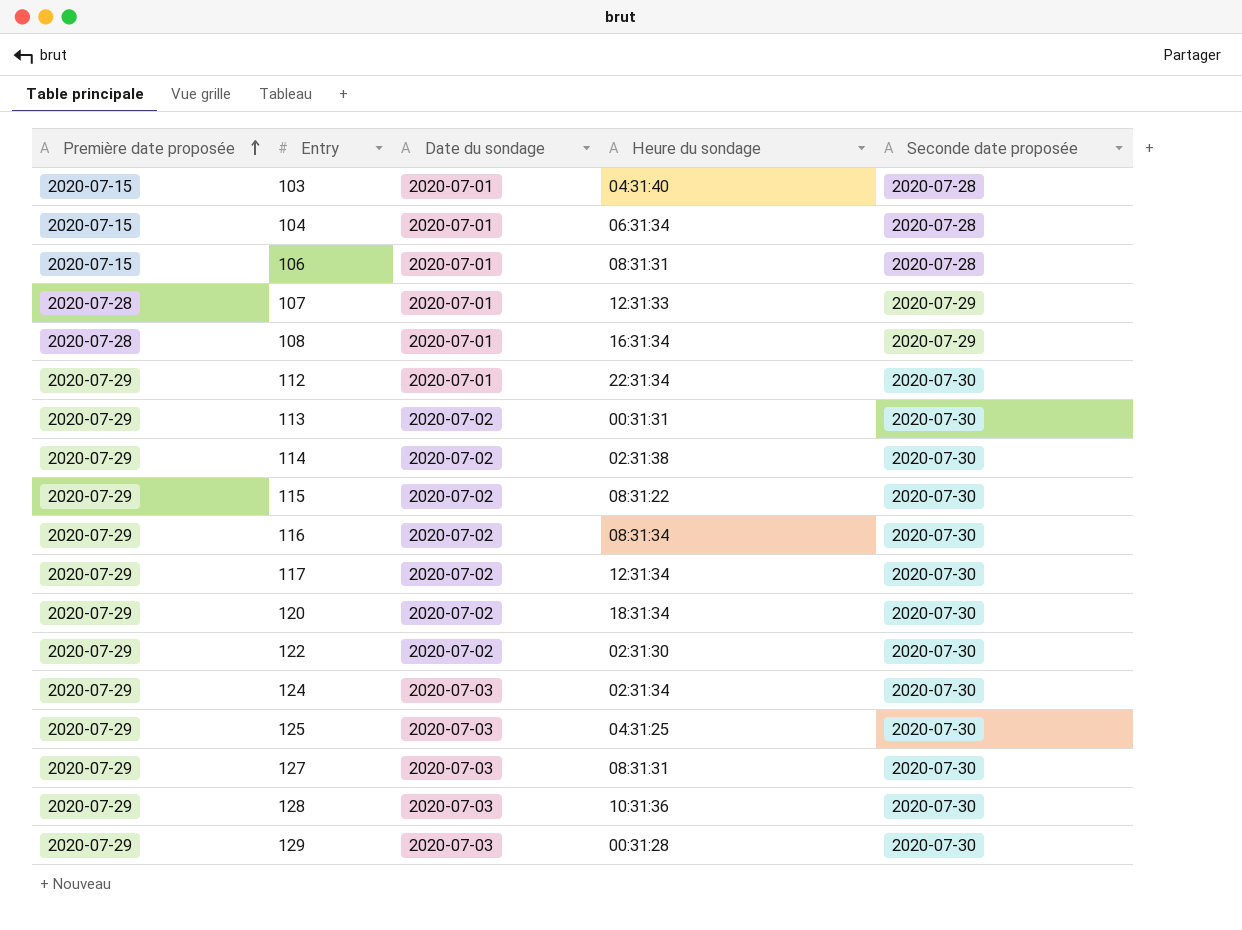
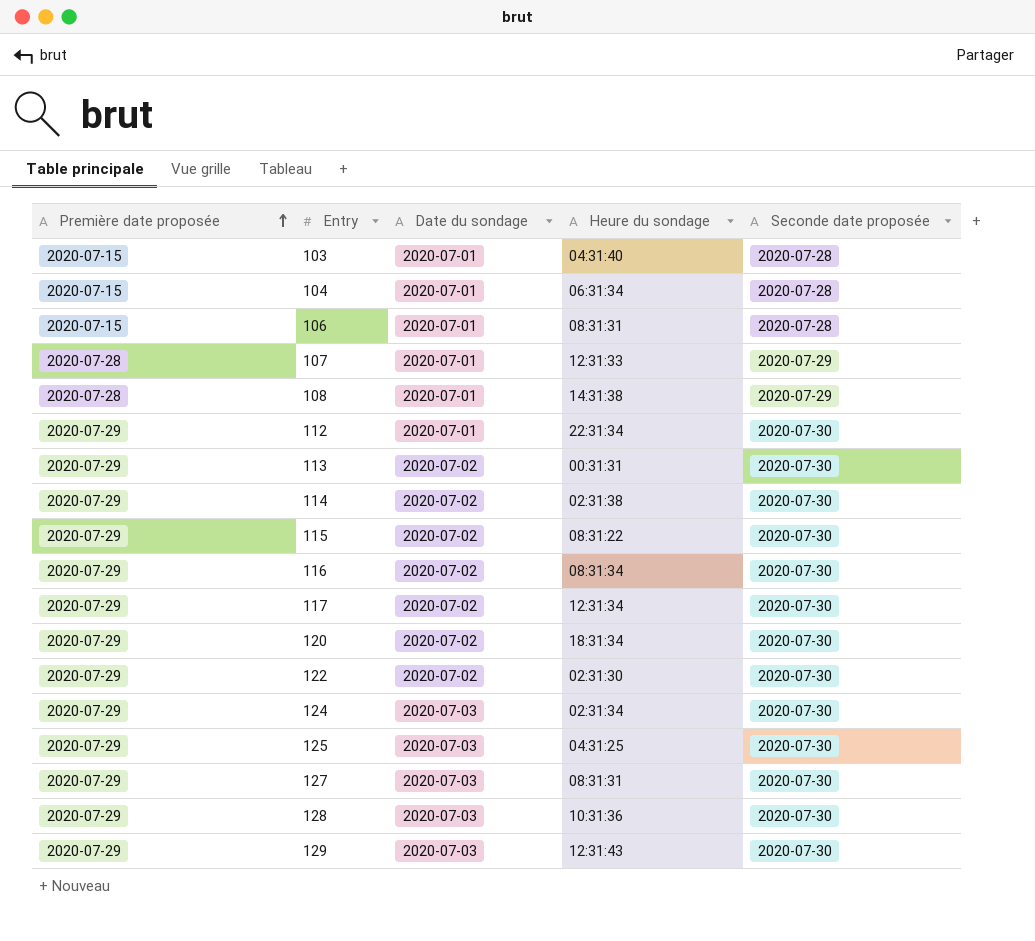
108 | Heure du sondage: 16:31:34 -> 14:31:38
129 | Heure du sondage: 00:31:28 -> 12:31:43

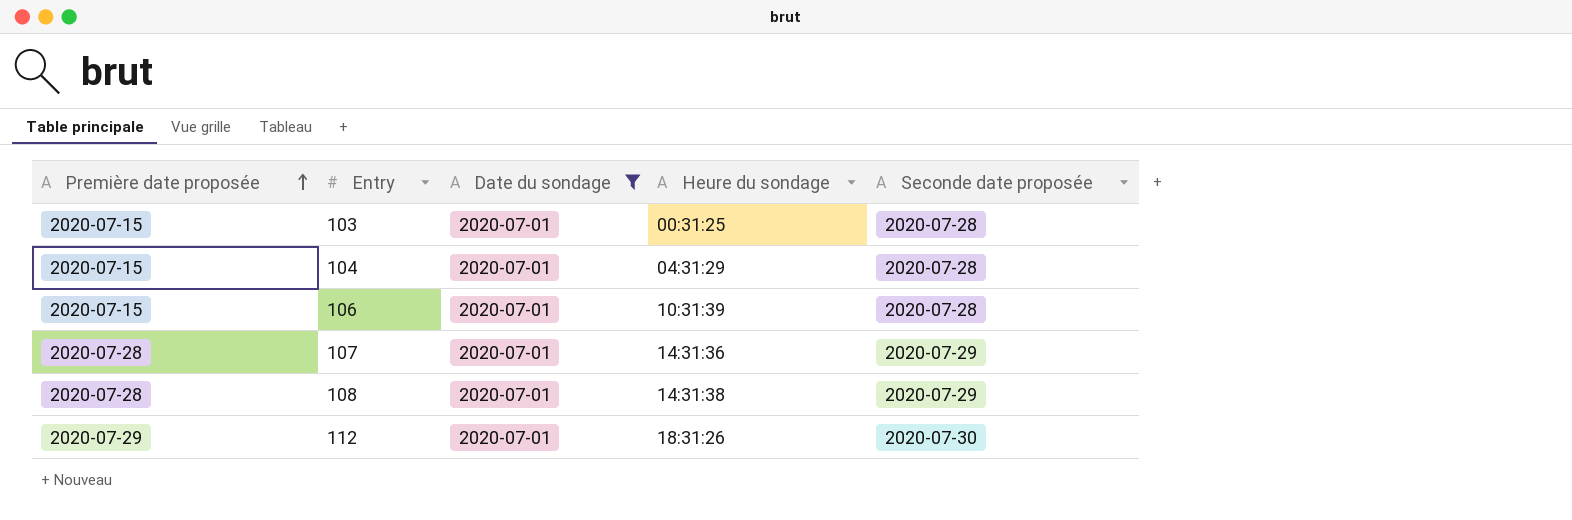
filter: none -> Date du sondage = 2020-07-01
103 | Heure du sondage: 04:31:40 -> 00:31:25
104 | Heure du sondage: 06:31:34 -> 04:31:29
106 | Heure du sondage: 08:31:31 -> 10:31:39
107 | Heure du sondage: 12:31:33 -> 14:31:36
112 | Heure du sondage: 22:31:34 -> 18:31:26

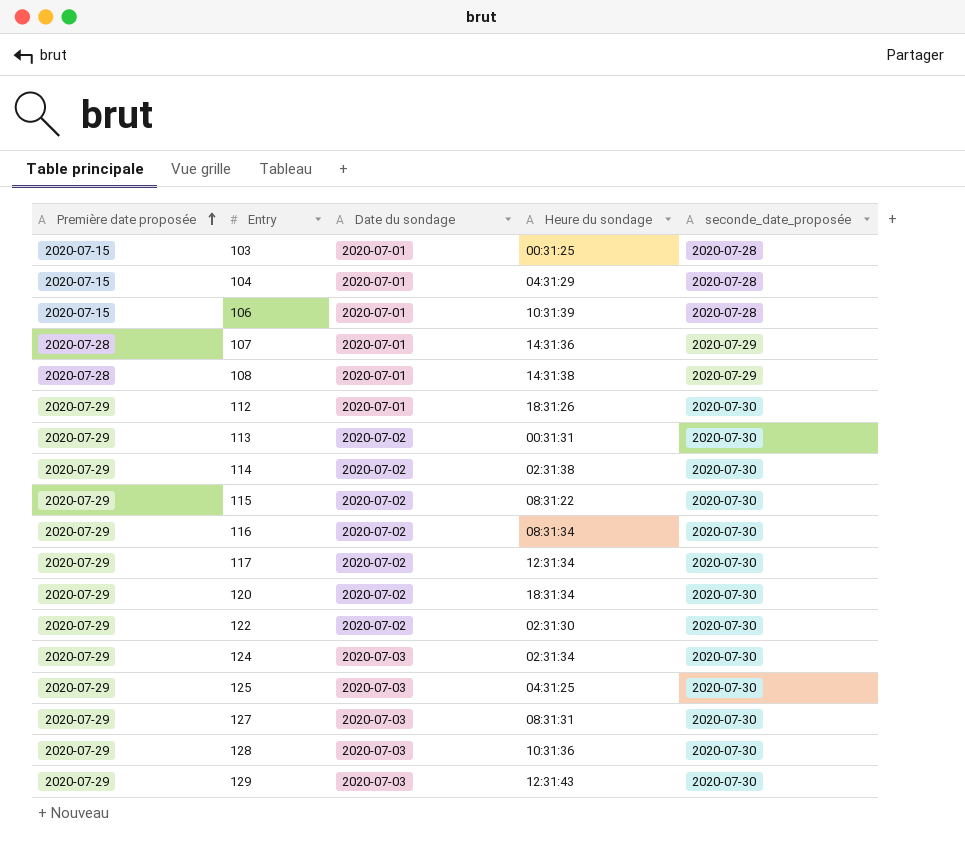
filter: Date du sondage = 2020-07-01 -> none
column name: Seconde date proposée -> seconde_date_proposée

